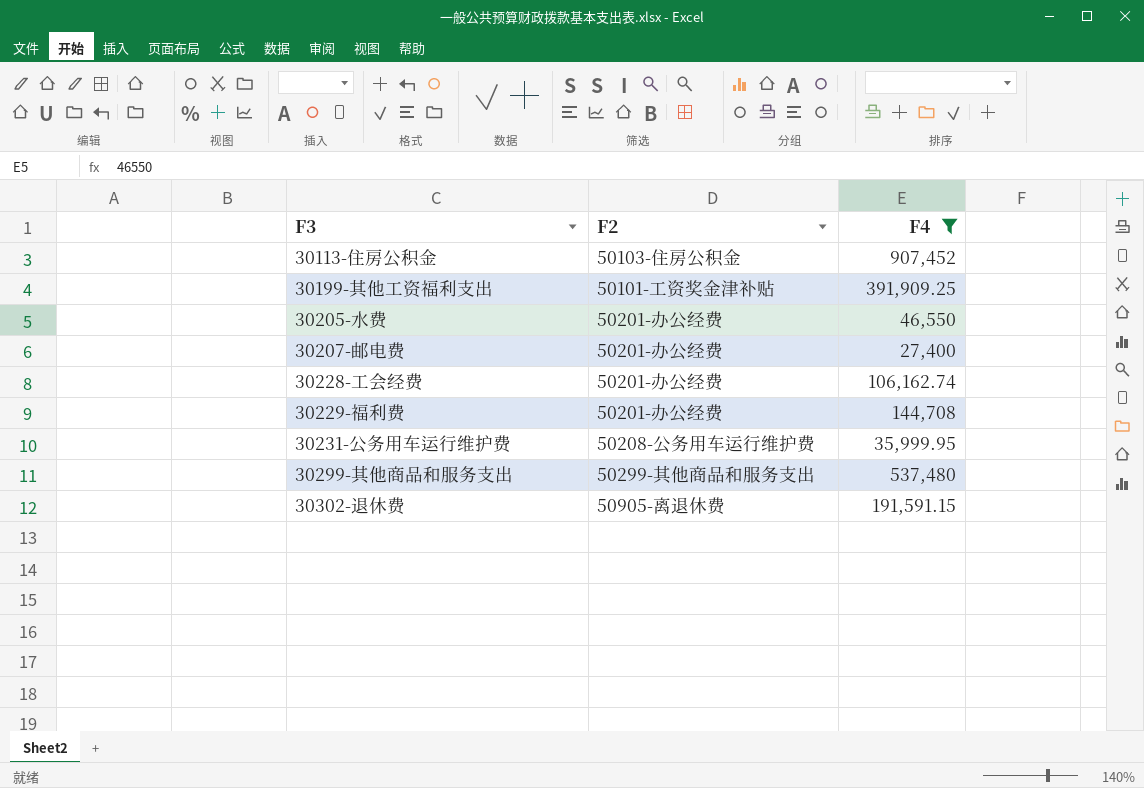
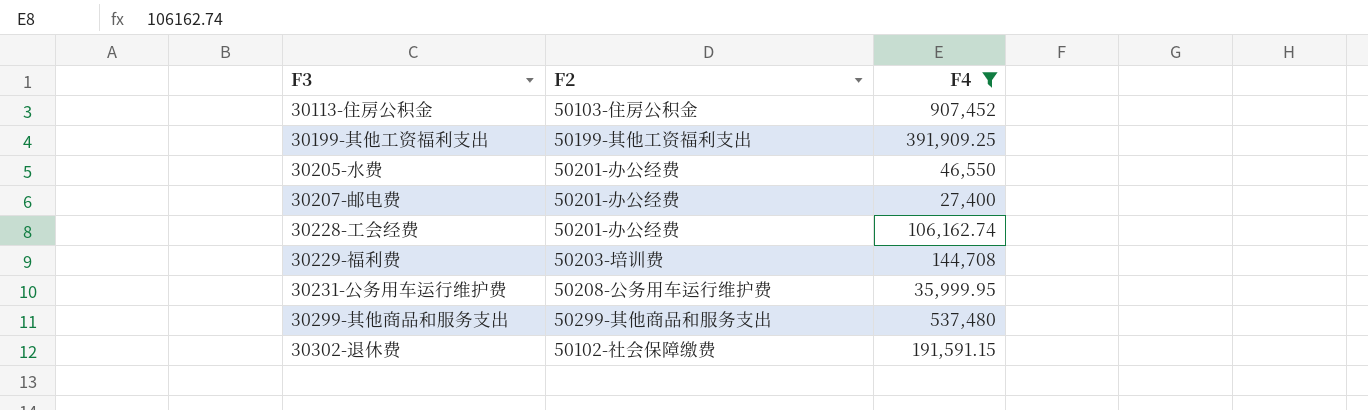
30199-其他工资福利支出 | F2: 50101-工资奖金津补贴 -> 50199-其他工资福利支出
30229-福利费 | F2: 50201-办公经费 -> 50203-培训费
30302-退休费 | F2: 50905-离退休费 -> 50102-社会保障缴费

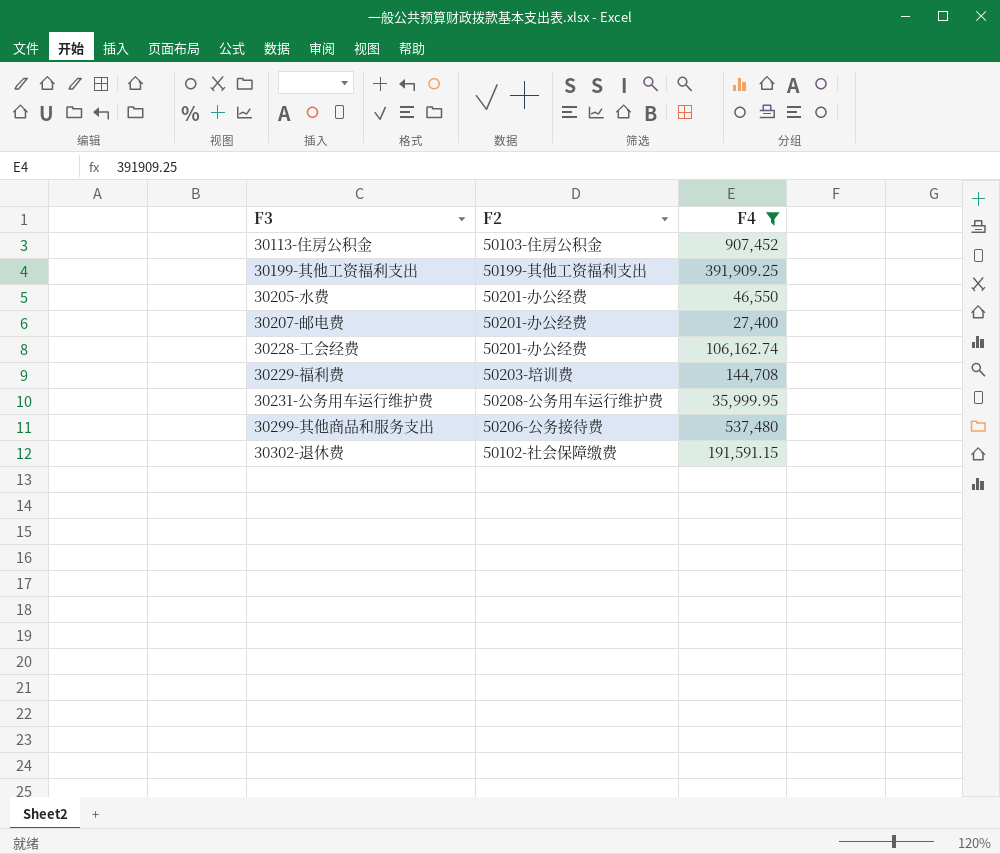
30299-其他商品和服务支出 | F2: 50299-其他商品和服务支出 -> 50206-公务接待费

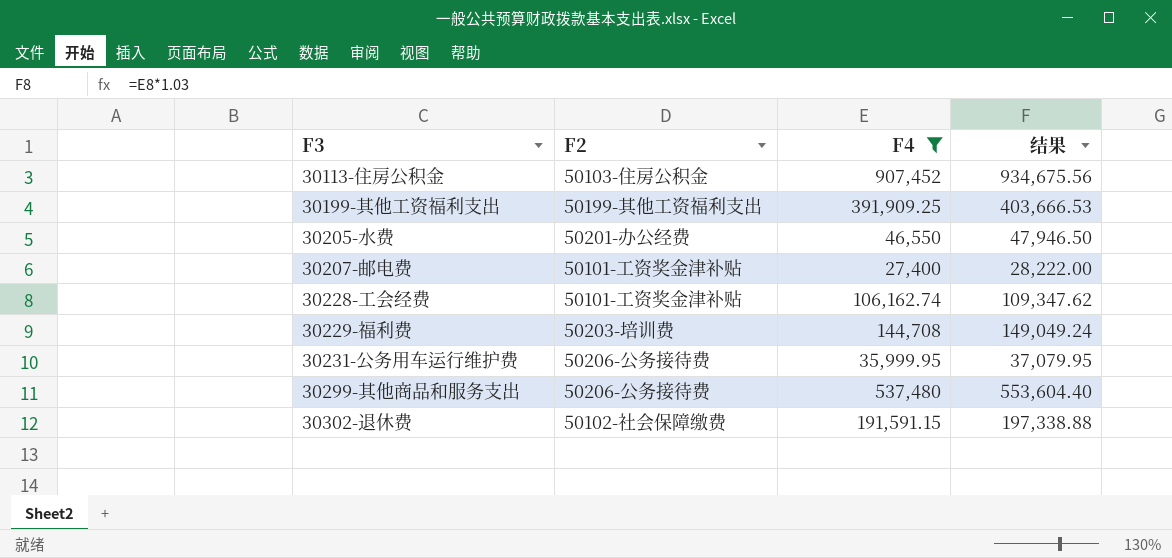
column 结果 | formula: none -> [F4] * 1.03
30207-邮电费 | F2: 50201-办公经费 -> 50101-工资奖金津补贴
30228-工会经费 | F2: 50201-办公经费 -> 50101-工资奖金津补贴
30231-公务用车运行维护费 | F2: 50208-公务用车运行维护费 -> 50206-公务接待费

